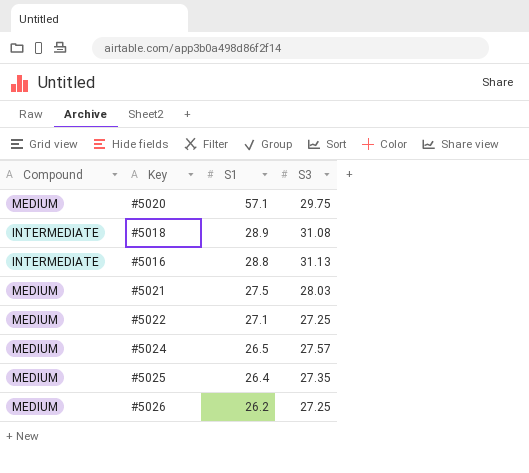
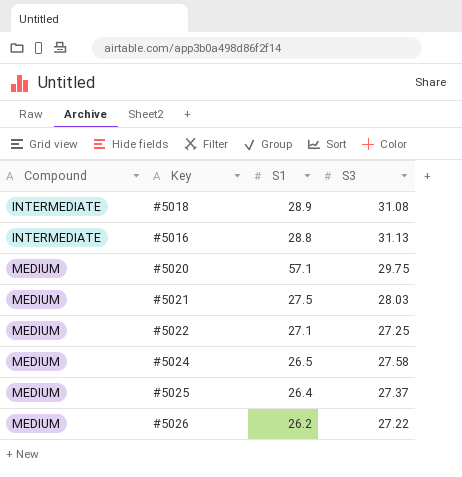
row order: S1 descending -> Compound ascending
#5024 | S3: 27.57 -> 27.58
#5025 | S3: 27.35 -> 27.37
#5026 | S3: 27.25 -> 27.22

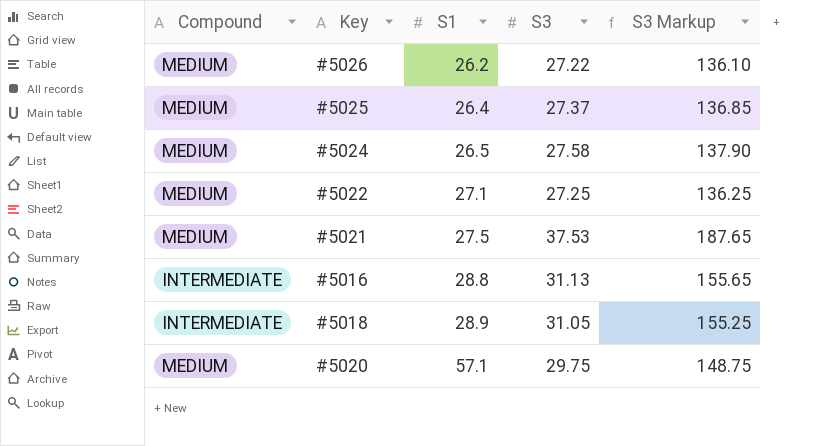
row order: Compound ascending -> S1 ascending
column S3 Markup | formula: none -> [S3] * 5
#5021 | S3: 28.03 -> 37.53
#5018 | S3: 31.08 -> 31.05

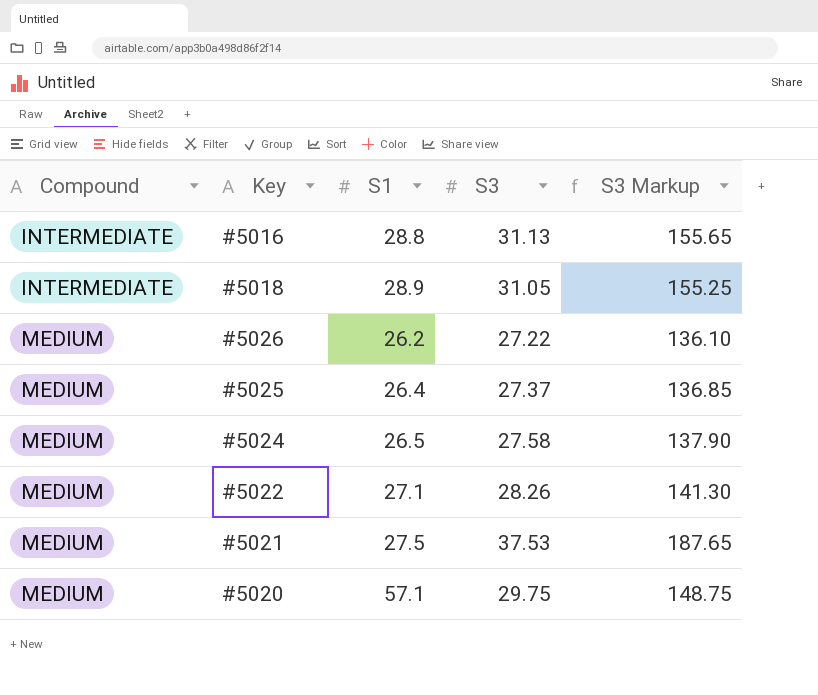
row order: S1 ascending -> Compound ascending
#5022 | S3: 27.25 -> 28.26
#5022 | S3 Markup: 136.25 -> 141.30

